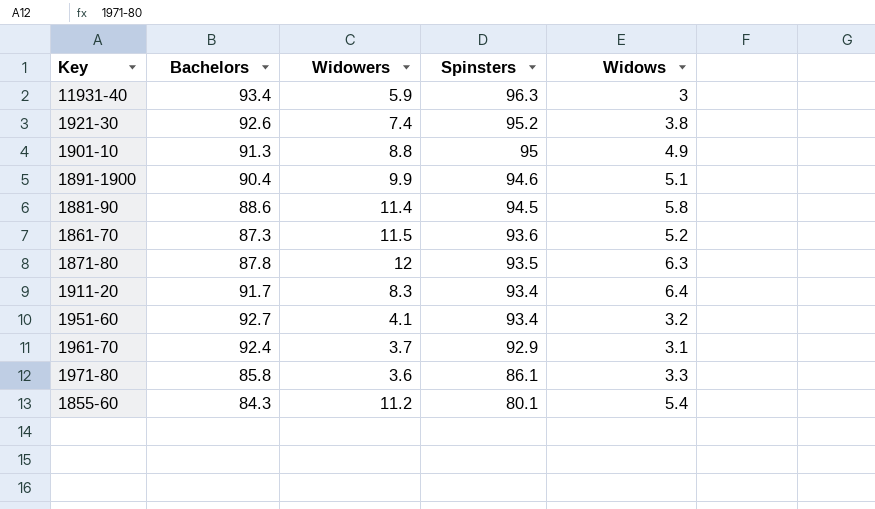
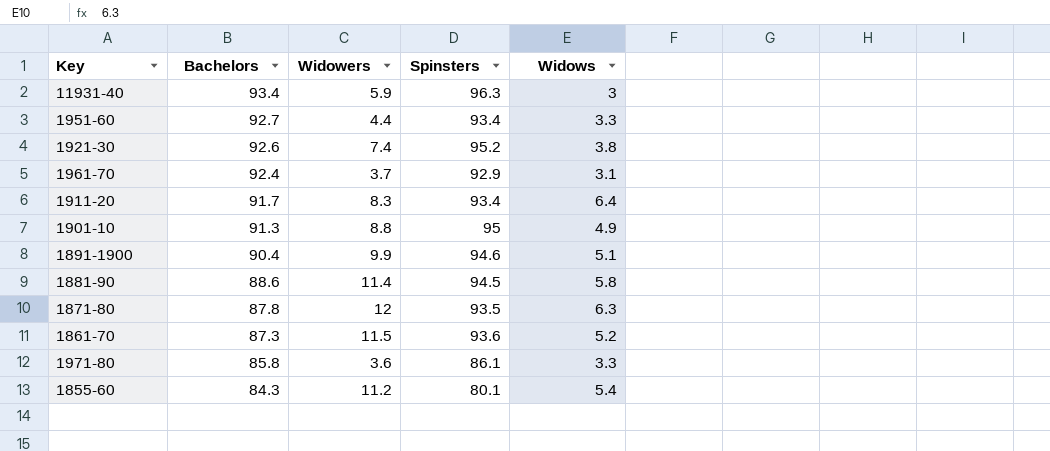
row order: Spinsters descending -> Bachelors descending
1951-60 | Widowers: 4.1 -> 4.4
1951-60 | Widows: 3.2 -> 3.3

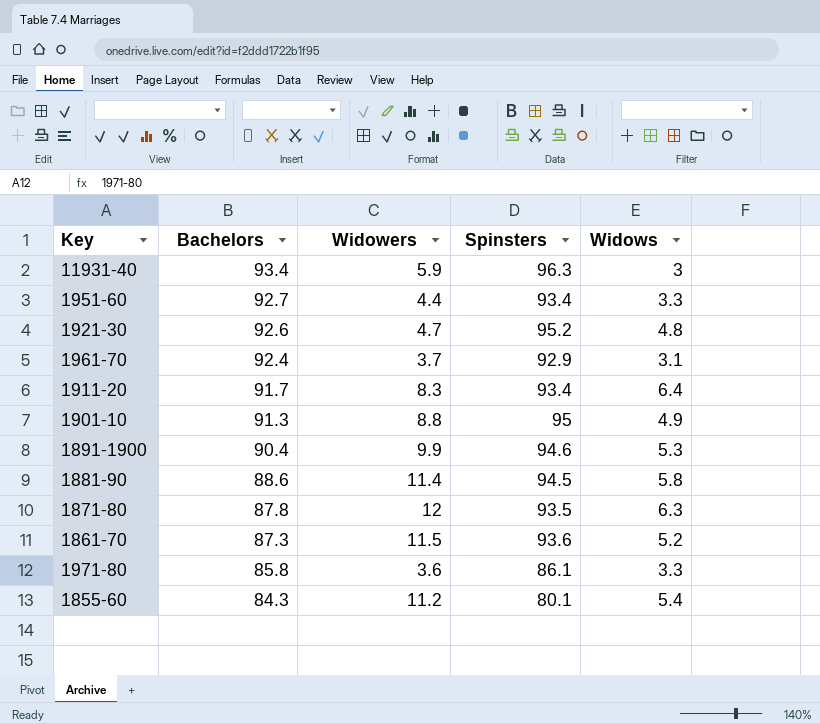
1921-30 | Widowers: 7.4 -> 4.7
1921-30 | Widows: 3.8 -> 4.8
1891-1900 | Widows: 5.1 -> 5.3

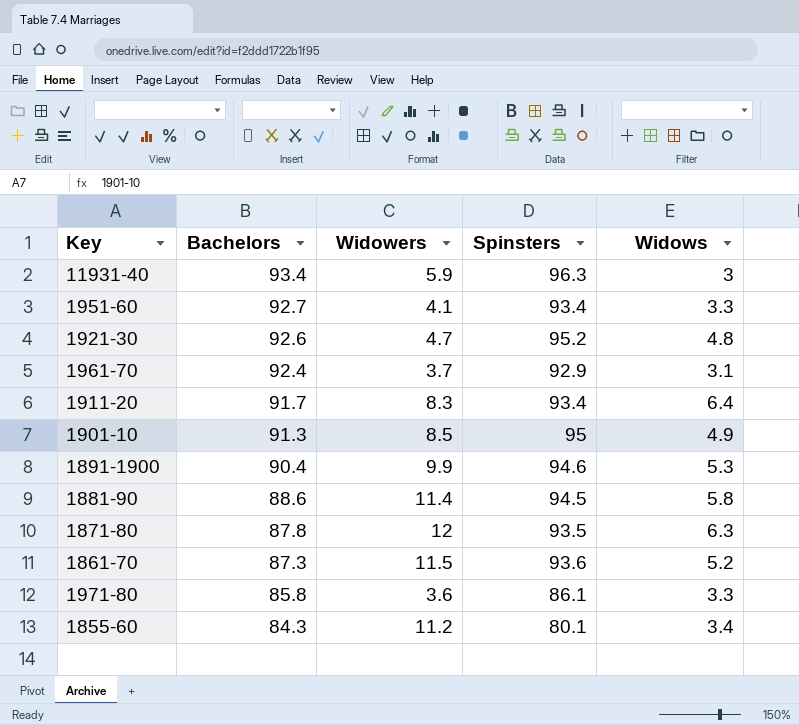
1951-60 | Widowers: 4.4 -> 4.1
1901-10 | Widowers: 8.8 -> 8.5
1855-60 | Widows: 5.4 -> 3.4

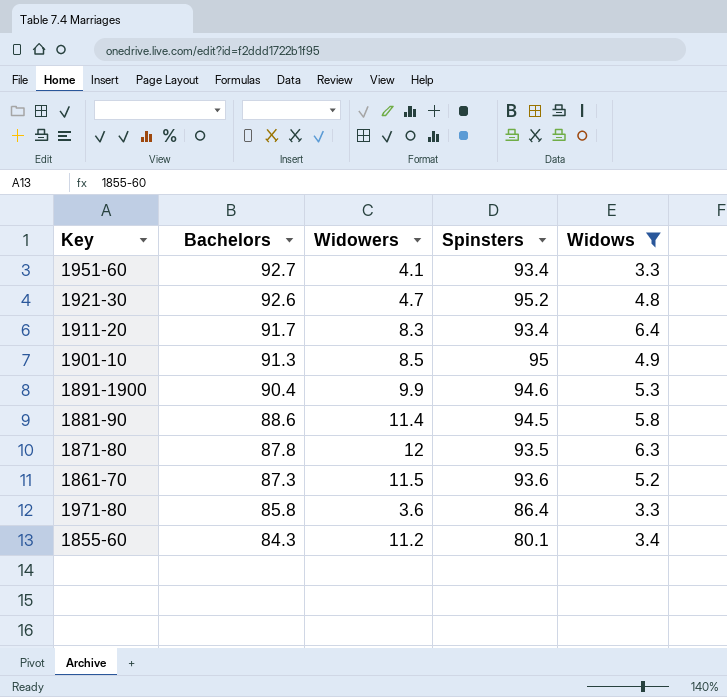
filter: none -> Widows >= 3.3
1971-80 | Spinsters: 86.1 -> 86.4

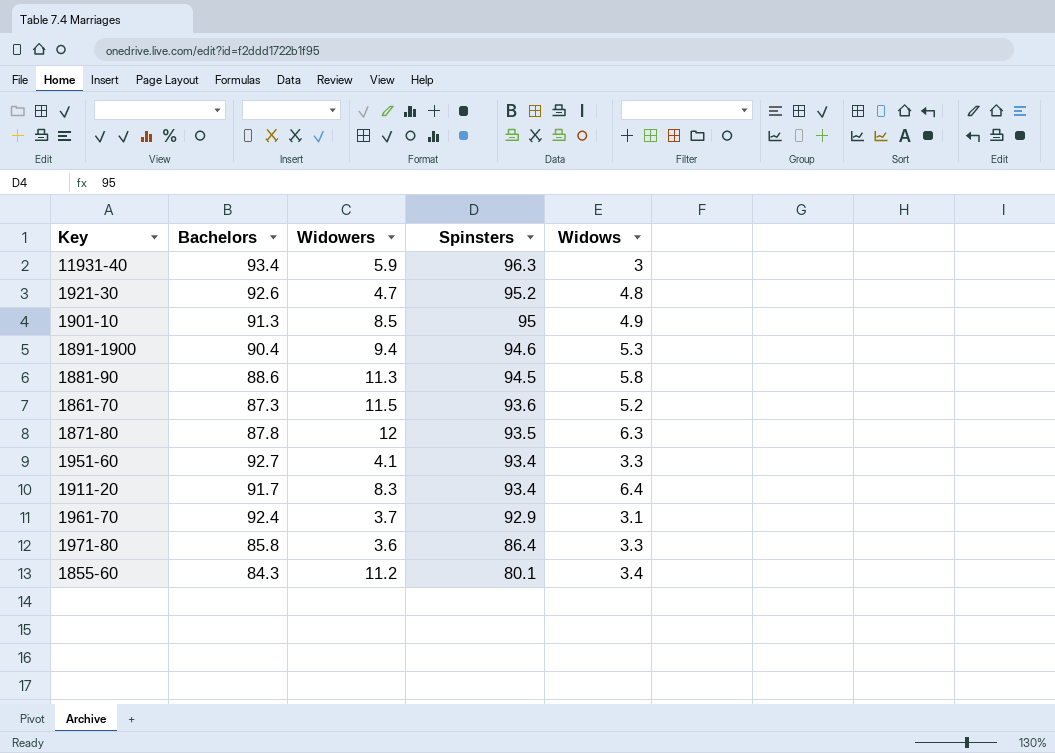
filter: Widows >= 3.3 -> none
row order: Bachelors descending -> Spinsters descending
1891-1900 | Widowers: 9.9 -> 9.4
1881-90 | Widowers: 11.4 -> 11.3

